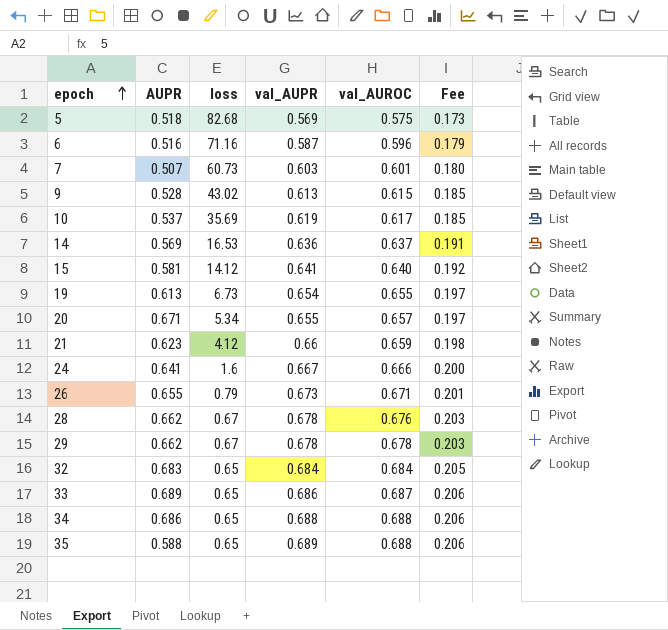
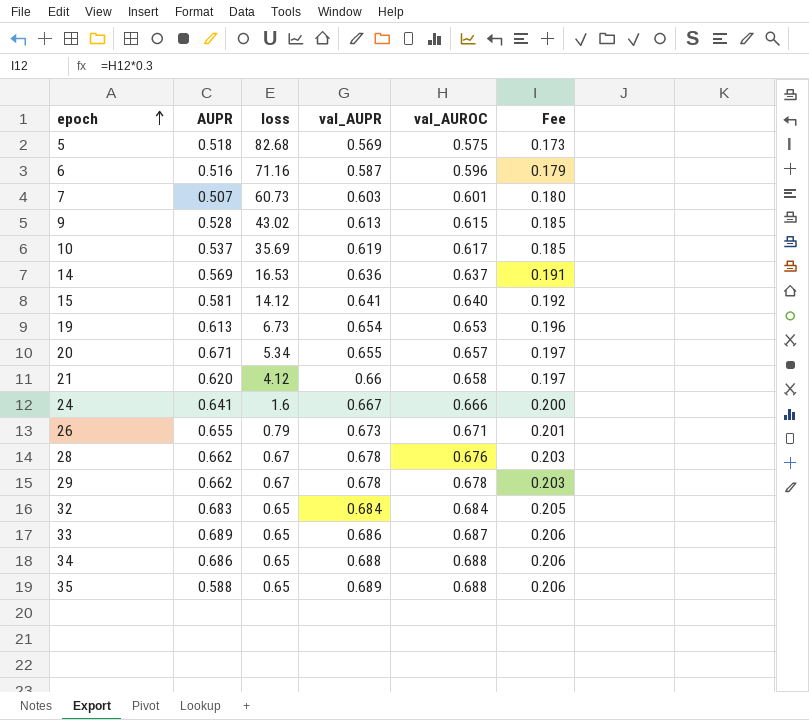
19 | val_AUROC: 0.655 -> 0.653
19 | Fee: 0.197 -> 0.196
21 | AUPR: 0.623 -> 0.620
21 | val_AUROC: 0.659 -> 0.658
21 | Fee: 0.198 -> 0.197

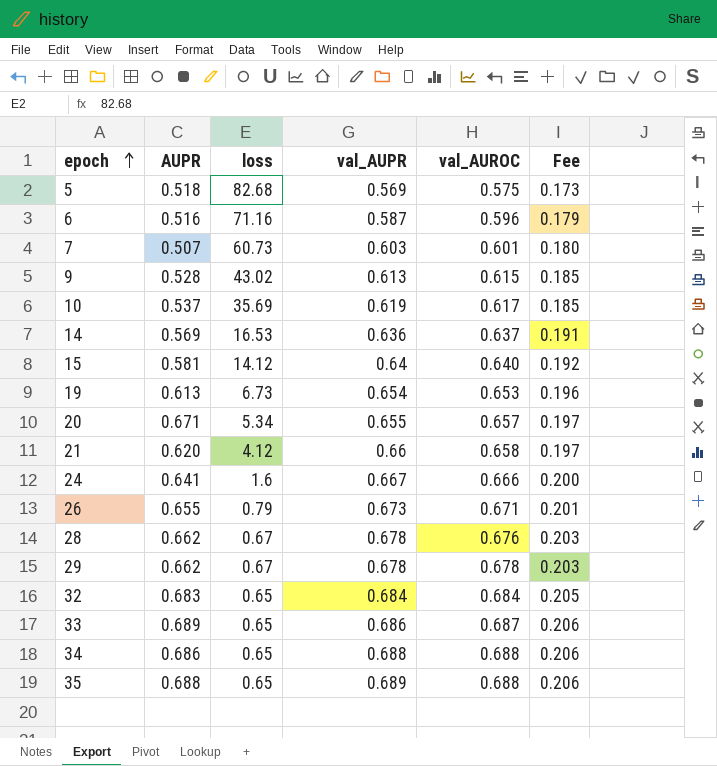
15 | val_AUPR: 0.641 -> 0.64
35 | AUPR: 0.588 -> 0.688

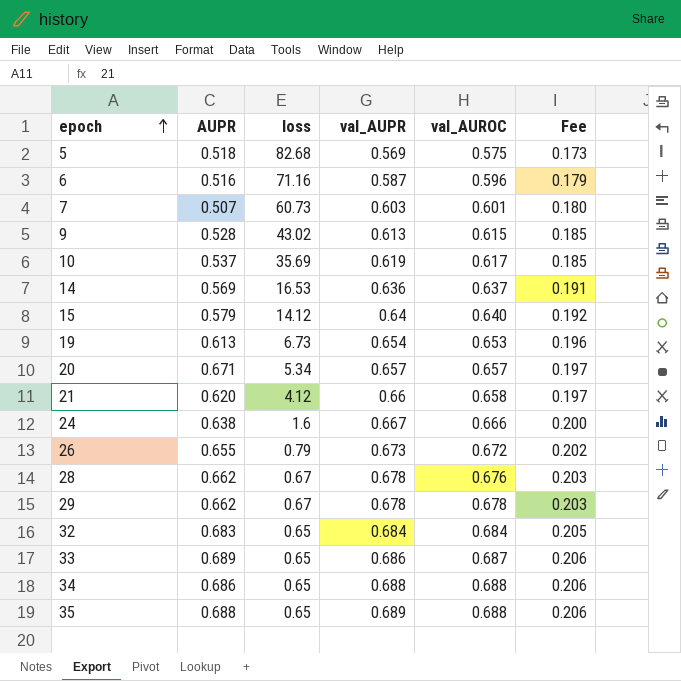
15 | AUPR: 0.581 -> 0.579
20 | val_AUPR: 0.655 -> 0.657
24 | AUPR: 0.641 -> 0.638
26 | val_AUROC: 0.671 -> 0.672
26 | Fee: 0.201 -> 0.202

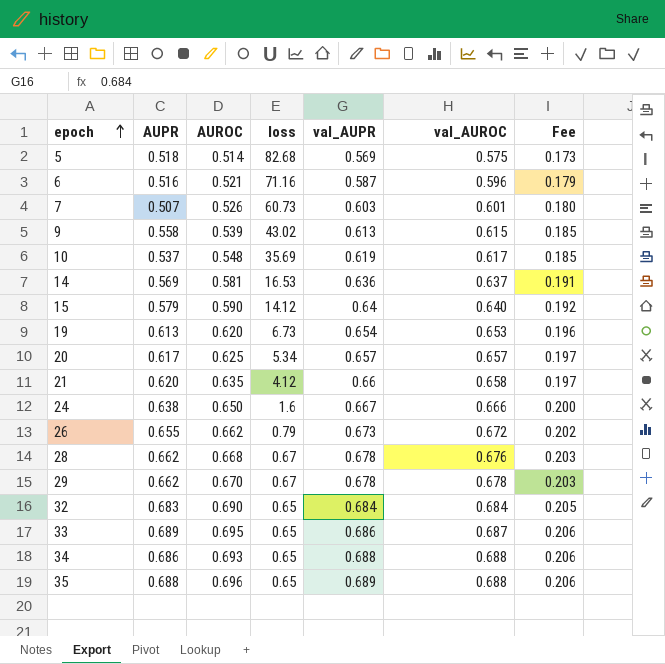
column AUROC | position: none -> 3
9 | AUPR: 0.528 -> 0.558
20 | AUPR: 0.671 -> 0.617

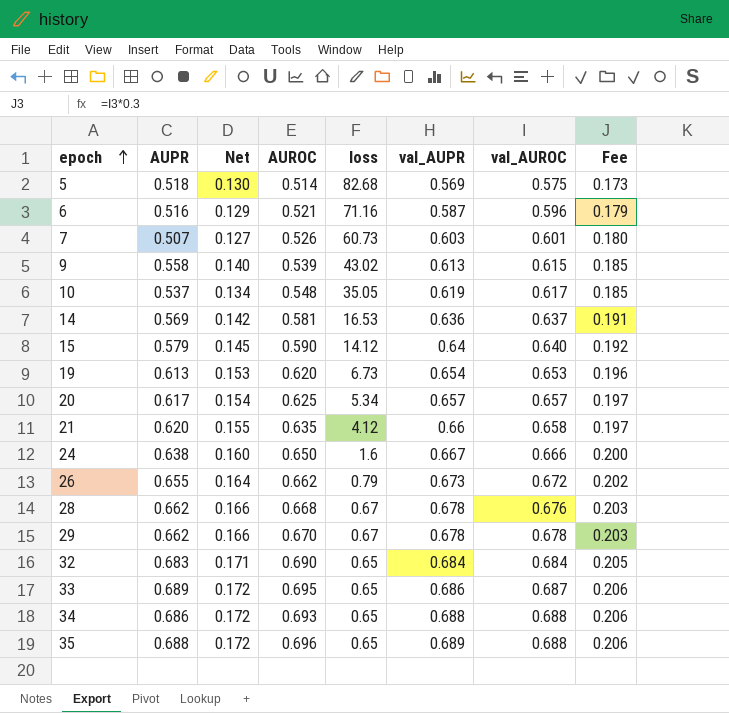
column Net | formula: none -> [AUPR] * 0.25
10 | loss: 35.69 -> 35.05

